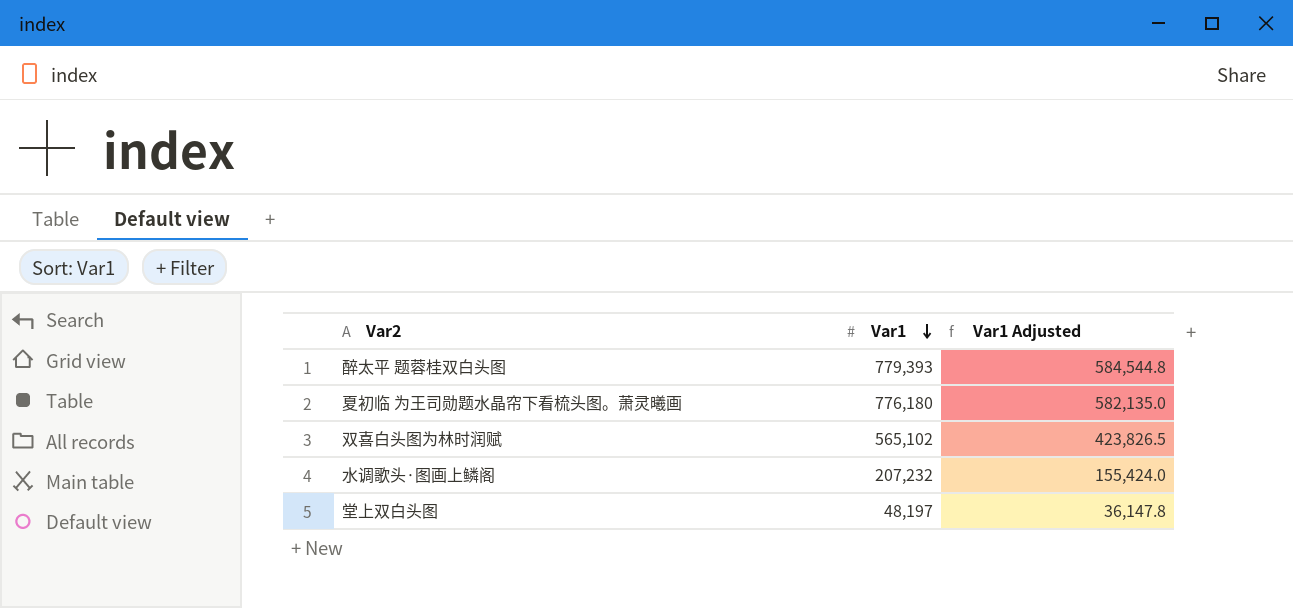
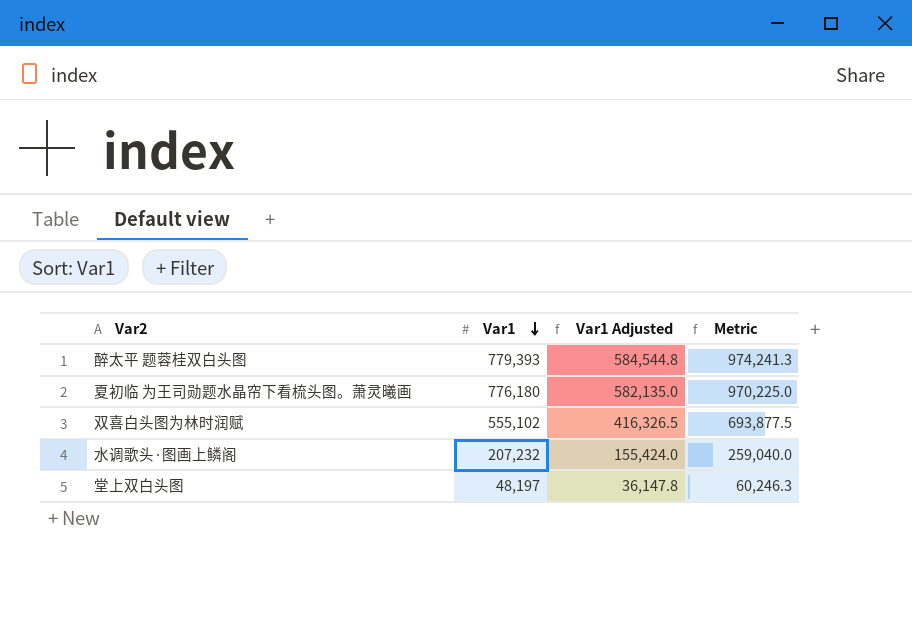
column Metric | formula: none -> [Var1] * 1.25
双喜白头图为林时润赋 | Var1: 565,102 -> 555,102
双喜白头图为林时润赋 | Var1 Adjusted: 423,826.5 -> 416,326.5

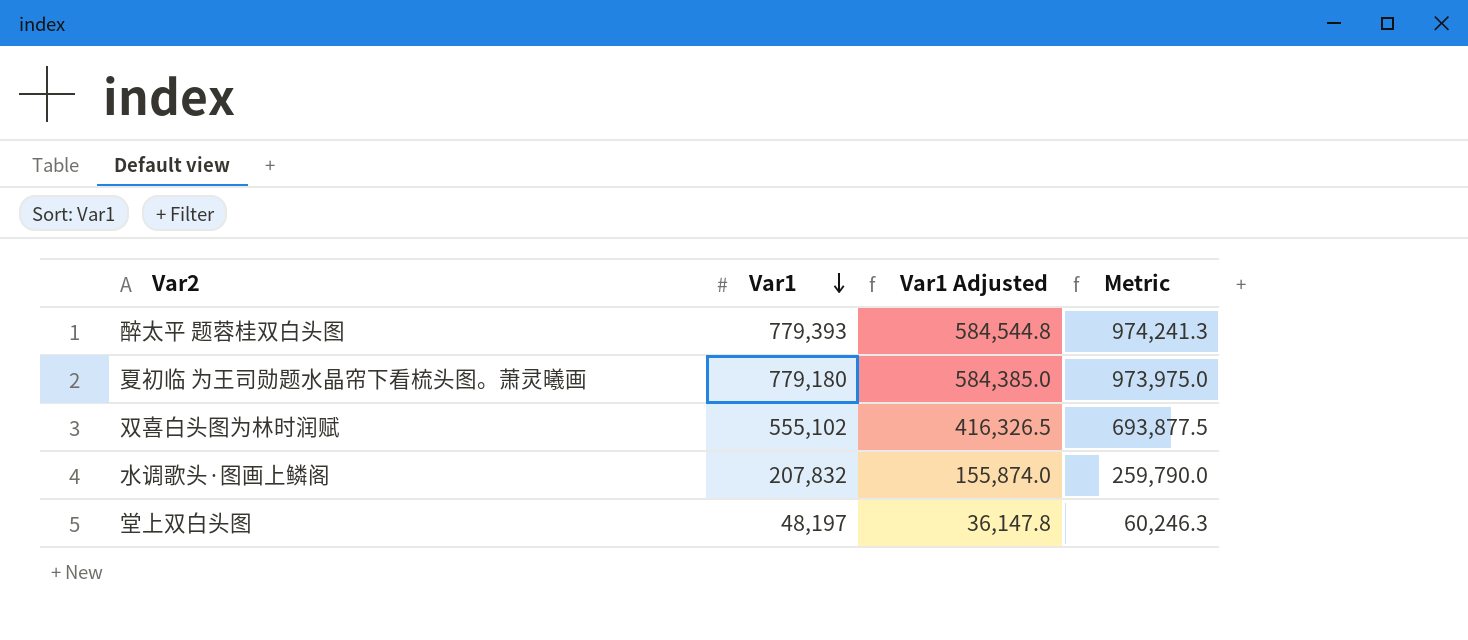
夏初临 为王司勋题水晶帘下看梳头图。萧灵曦画 | Var1: 776,180 -> 779,180
夏初临 为王司勋题水晶帘下看梳头图。萧灵曦画 | Var1 Adjusted: 582,135.0 -> 584,385.0
夏初临 为王司勋题水晶帘下看梳头图。萧灵曦画 | Metric: 970,225.0 -> 973,975.0
水调歌头·图画上鳞阁 | Var1: 207,232 -> 207,832
水调歌头·图画上鳞阁 | Var1 Adjusted: 155,424.0 -> 155,874.0
水调歌头·图画上鳞阁 | Metric: 259,040.0 -> 259,790.0

